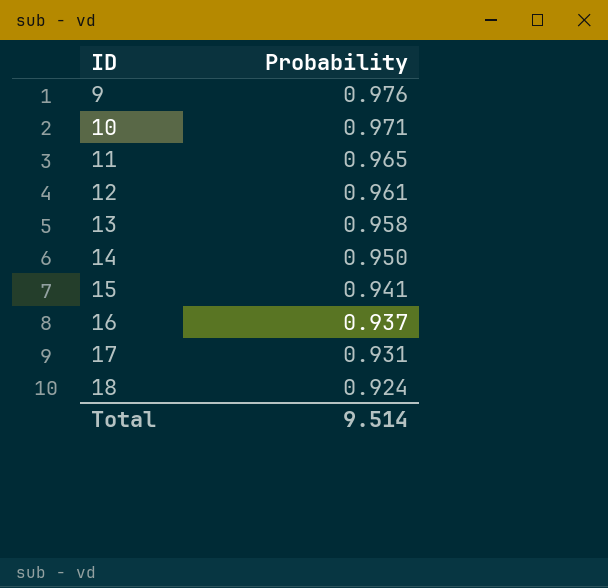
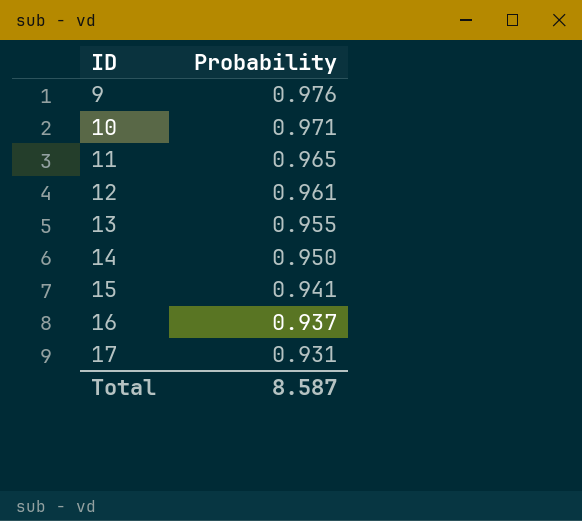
row 18: 0.924 -> none
13 | Probability: 0.958 -> 0.955
Total | Probability: 9.514 -> 8.587

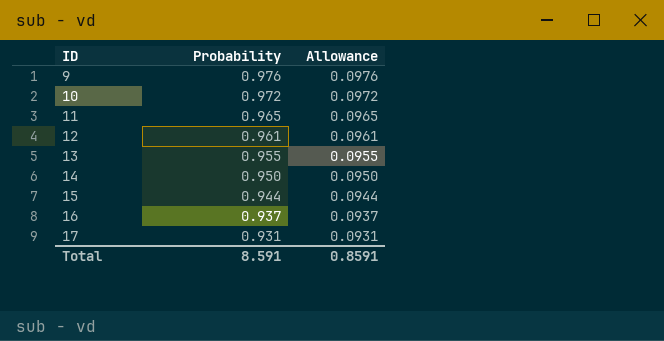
column Allowance | formula: none -> [Probability] * 0.1
10 | Probability: 0.971 -> 0.972
15 | Probability: 0.941 -> 0.944
Total | Probability: 8.587 -> 8.591

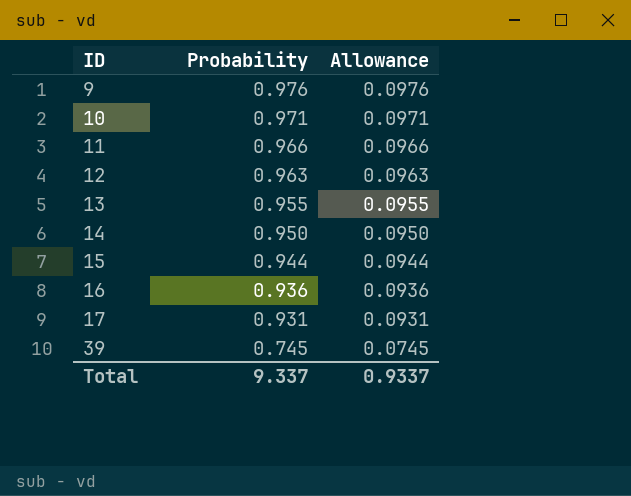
10 | Probability: 0.972 -> 0.971
10 | Allowance: 0.0972 -> 0.0971
11 | Probability: 0.965 -> 0.966
11 | Allowance: 0.0965 -> 0.0966
12 | Probability: 0.961 -> 0.963
12 | Allowance: 0.0961 -> 0.0963
16 | Probability: 0.937 -> 0.936
16 | Allowance: 0.0937 -> 0.0936
row 39: none -> 0.745 | 0.0745
Total | Probability: 8.591 -> 9.337
Total | Allowance: 0.8591 -> 0.9337

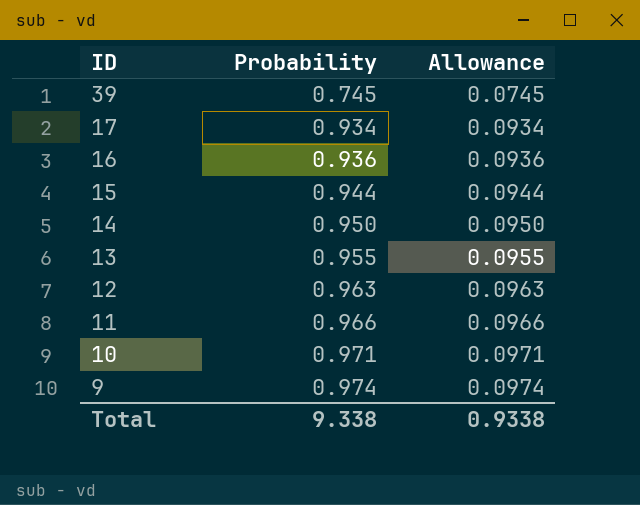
row order: ID ascending -> ID descending
17 | Probability: 0.931 -> 0.934
17 | Allowance: 0.0931 -> 0.0934
9 | Probability: 0.976 -> 0.974
9 | Allowance: 0.0976 -> 0.0974
Total | Probability: 9.337 -> 9.338
Total | Allowance: 0.9337 -> 0.9338

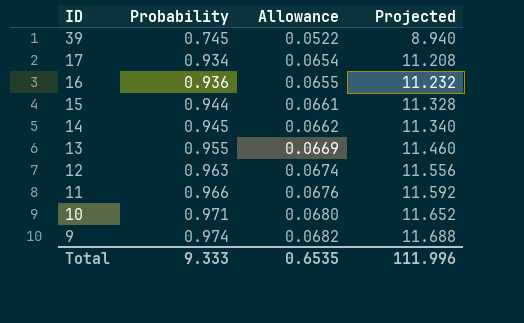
column Allowance | formula: [Probability] * 0.1 -> [Probability] * 0.07
column Projected | formula: none -> [Probability] * 12
14 | Probability: 0.950 -> 0.945
Total | Probability: 9.338 -> 9.333
Total | Allowance: 0.9338 -> 0.6535

